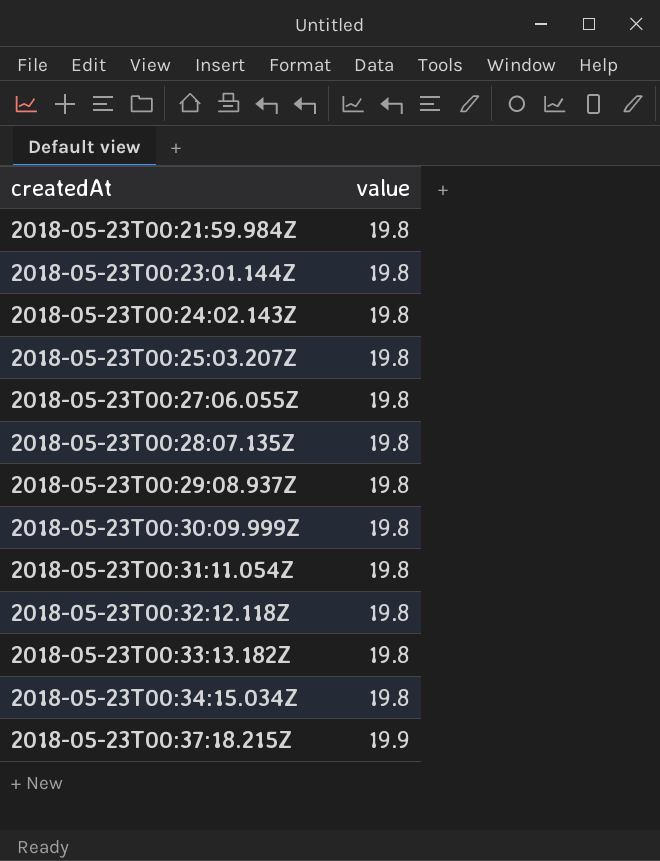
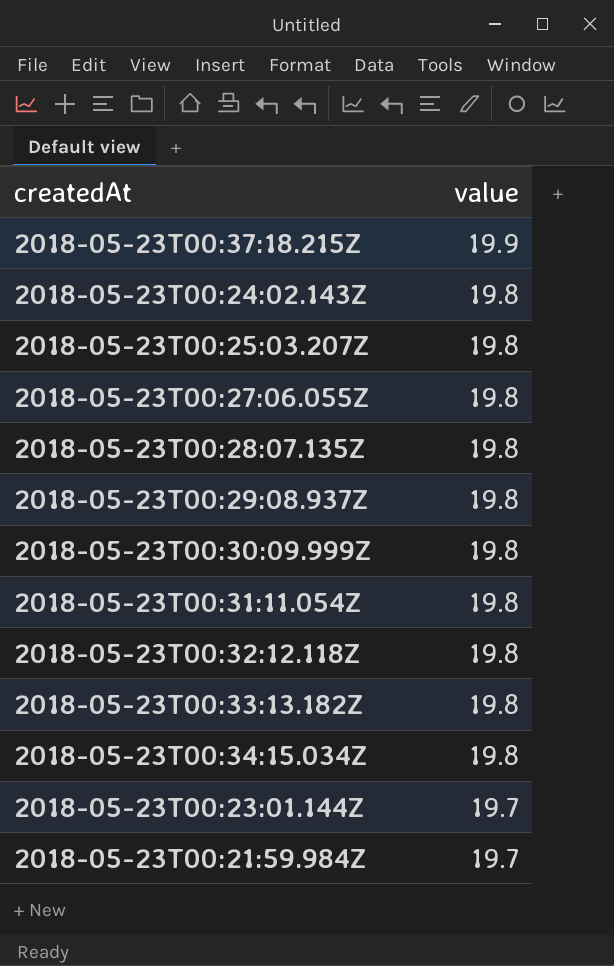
row order: createdAt ascending -> value descending
2018-05-23T00:23:01.144Z | value: 19.8 -> 19.7
2018-05-23T00:21:59.984Z | value: 19.8 -> 19.7

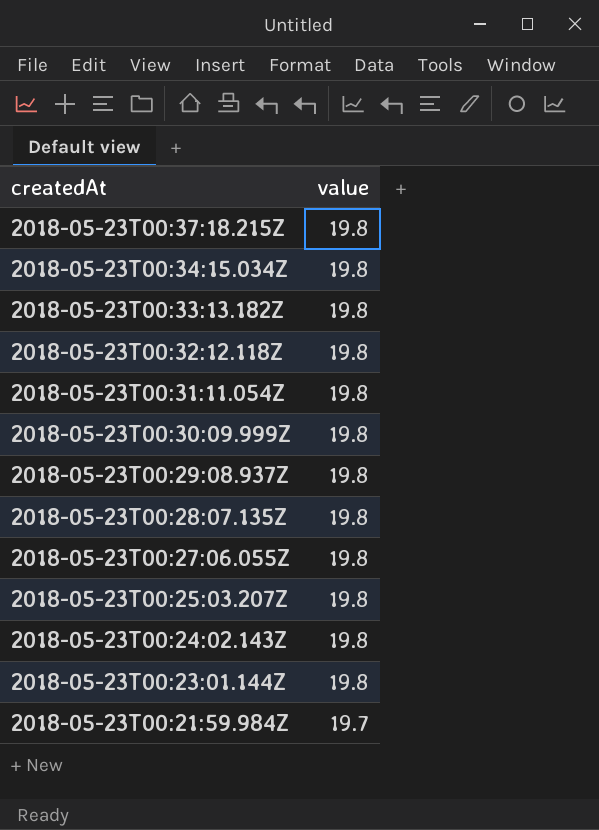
row order: value descending -> createdAt descending
2018-05-23T00:37:18.215Z | value: 19.9 -> 19.8
2018-05-23T00:23:01.144Z | value: 19.7 -> 19.8

